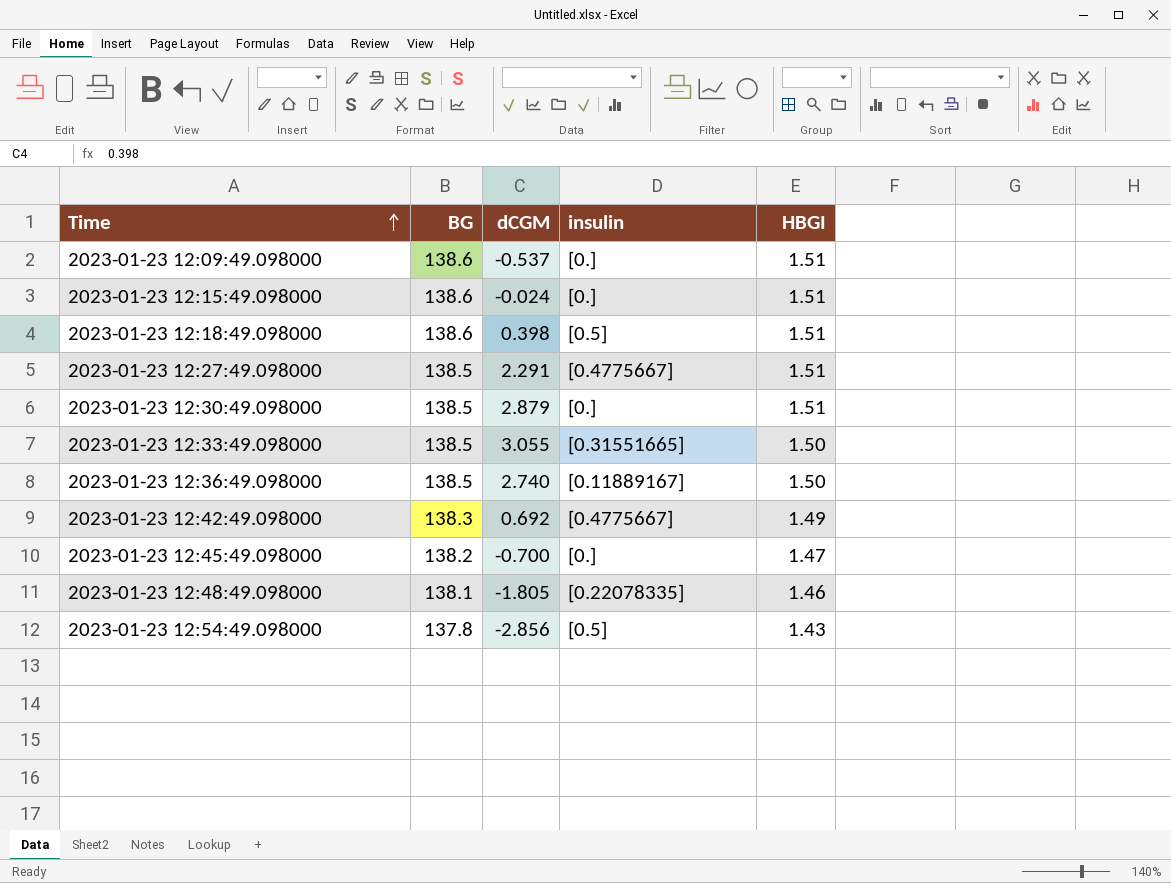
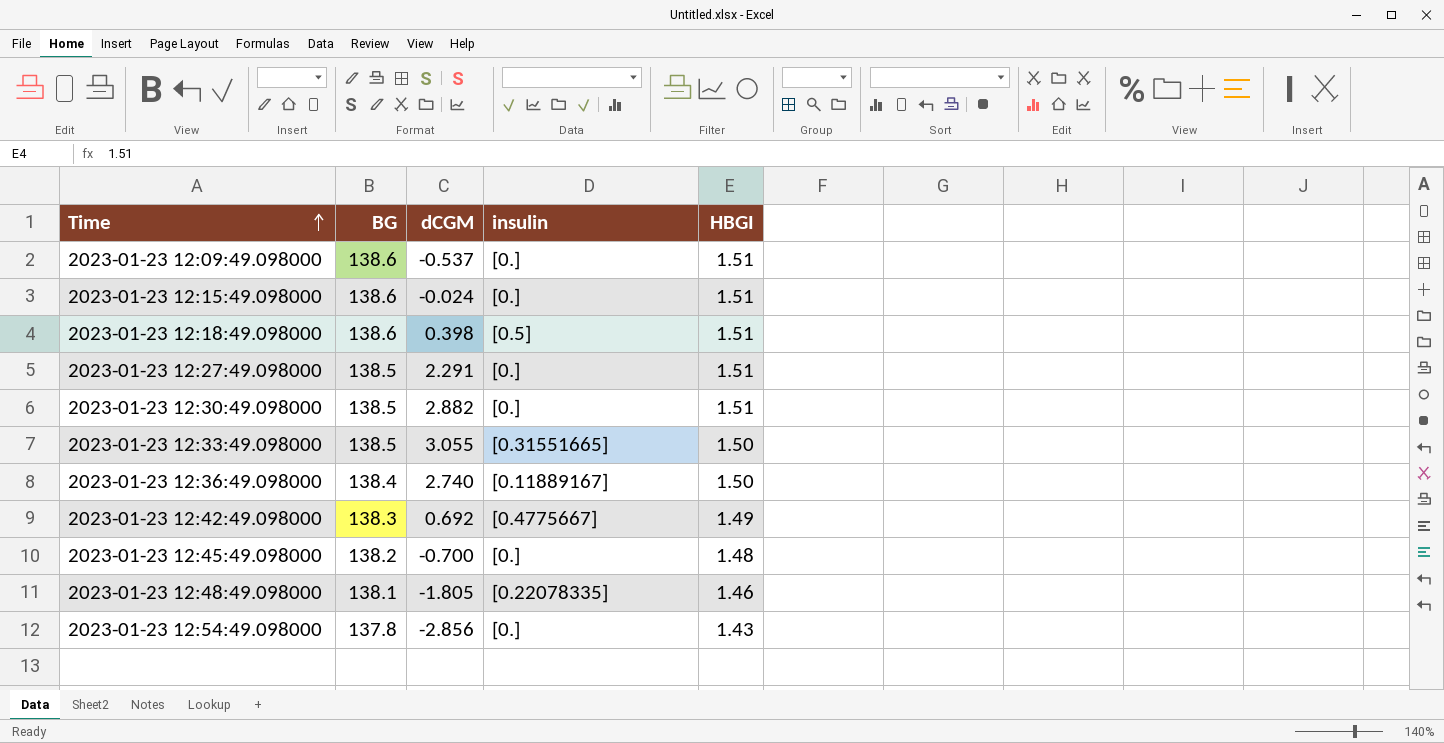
2023-01-23 12:27:49.098000 | insulin: [0.4775667] -> [0.]
2023-01-23 12:30:49.098000 | dCGM: 2.879 -> 2.882
2023-01-23 12:36:49.098000 | BG: 138.5 -> 138.4
2023-01-23 12:45:49.098000 | HBGI: 1.47 -> 1.48
2023-01-23 12:54:49.098000 | insulin: [0.5] -> [0.]

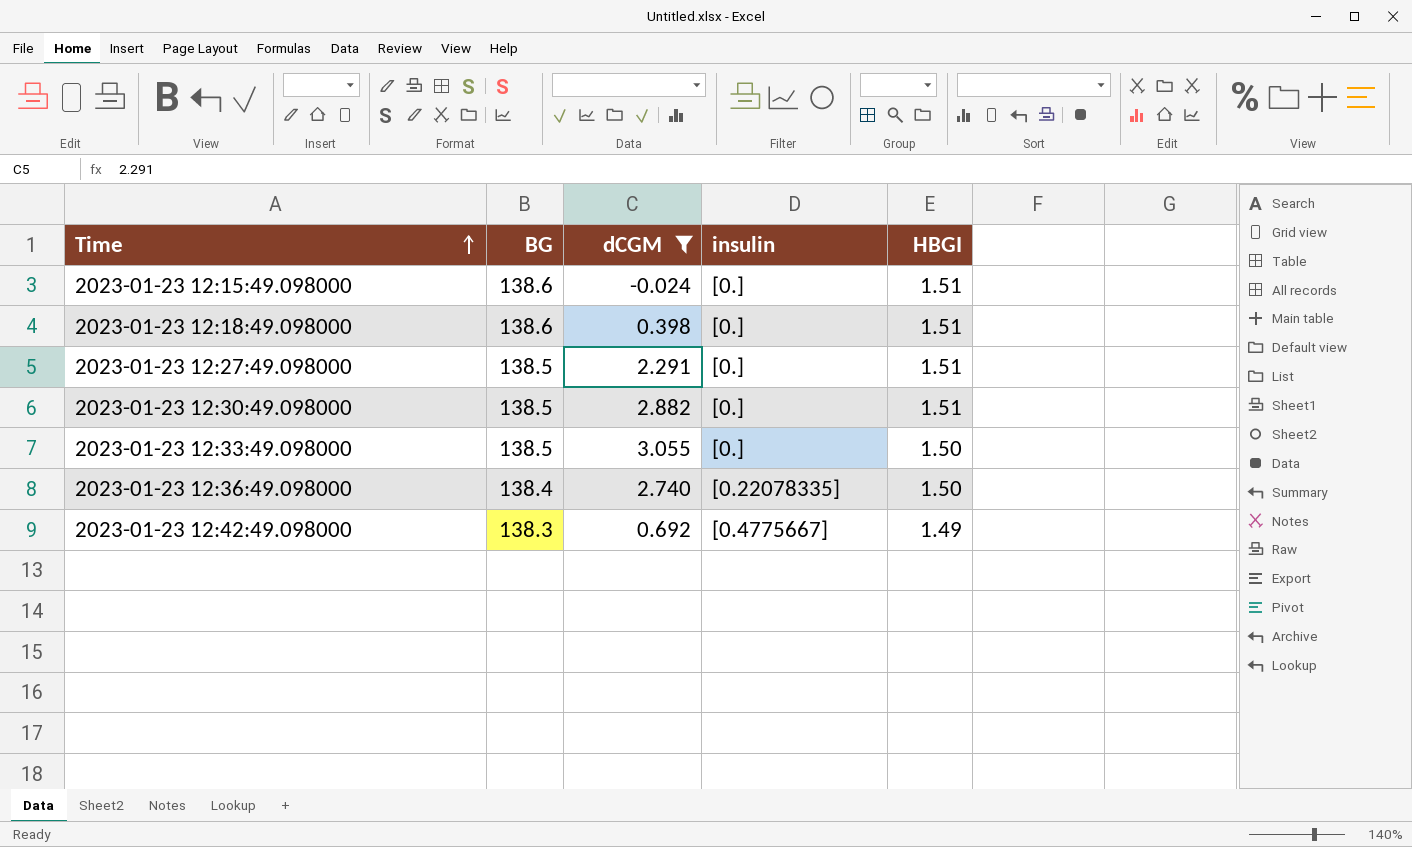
filter: none -> dCGM >= -0.024
2023-01-23 12:18:49.098000 | insulin: [0.5] -> [0.]
2023-01-23 12:33:49.098000 | insulin: [0.31551665] -> [0.]
2023-01-23 12:36:49.098000 | insulin: [0.11889167] -> [0.22078335]

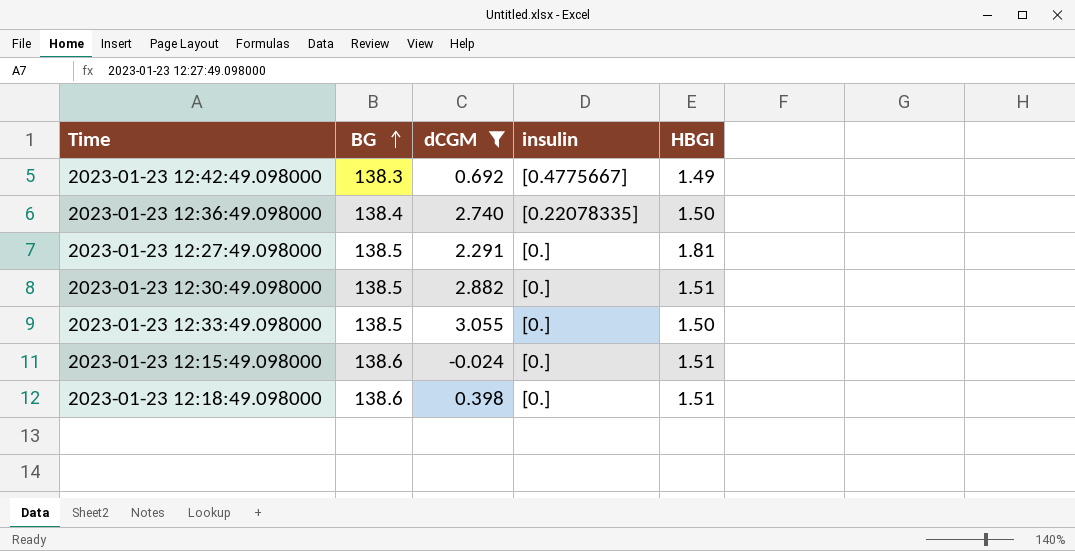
row order: Time ascending -> BG ascending
2023-01-23 12:27:49.098000 | HBGI: 1.51 -> 1.81

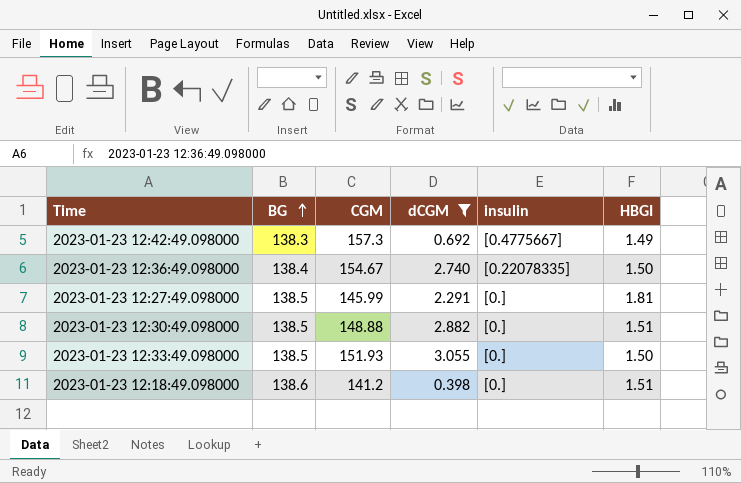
column CGM | position: none -> 3
row 2023-01-23 12:15:49.098000: 138.6 | -0.024 | [0.] | 1.51 -> none

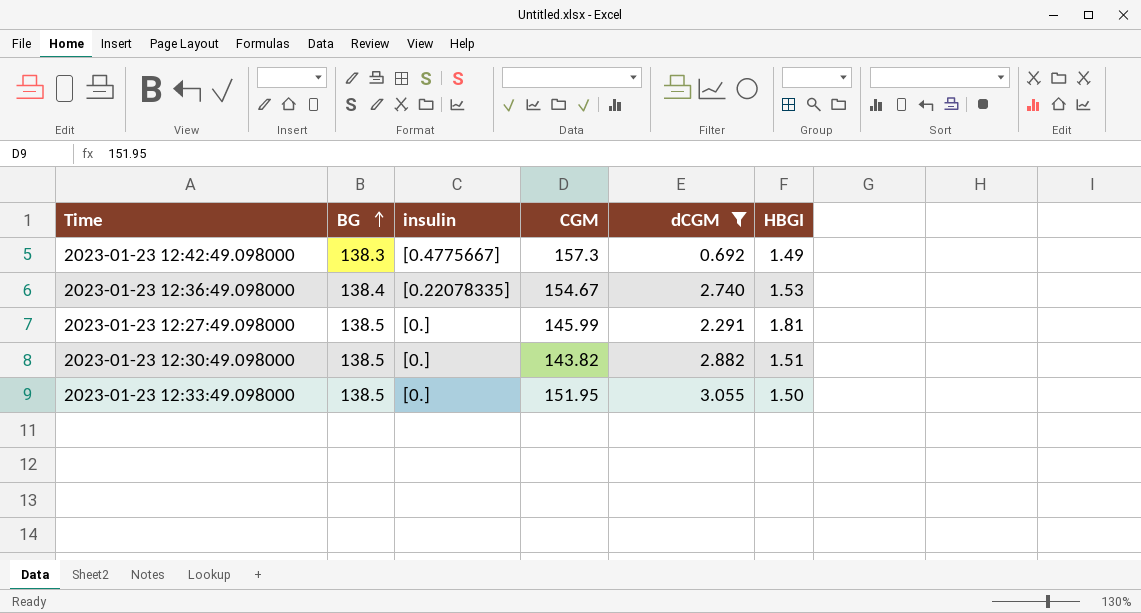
column insulin | position: 5 -> 3
row 2023-01-23 12:18:49.098000: 138.6 | 141.2 | 0.398 | [0.] | 1.51 -> none
2023-01-23 12:36:49.098000 | HBGI: 1.50 -> 1.53
2023-01-23 12:30:49.098000 | CGM: 148.88 -> 143.82
2023-01-23 12:33:49.098000 | CGM: 151.93 -> 151.95

